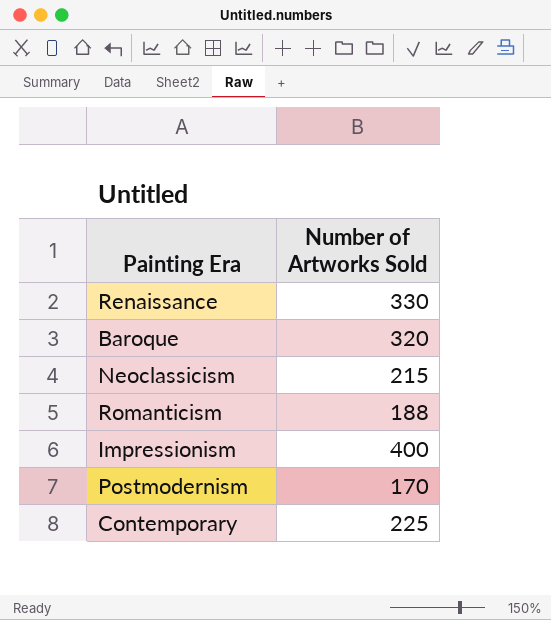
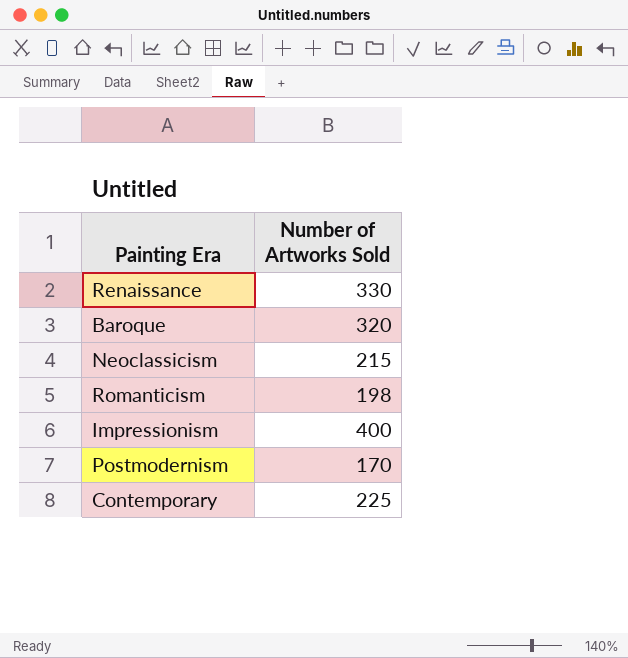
Romanticism | Number of Artworks Sold: 188 -> 198

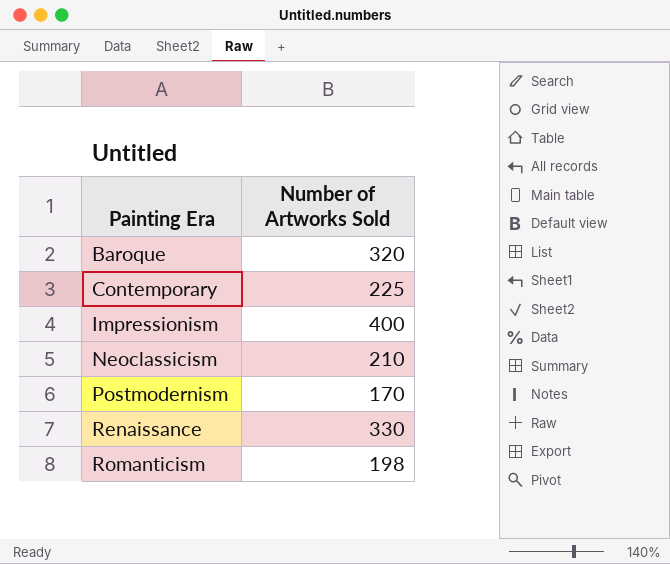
row order: none -> Painting Era ascending
Neoclassicism | Number of Artworks Sold: 215 -> 210

